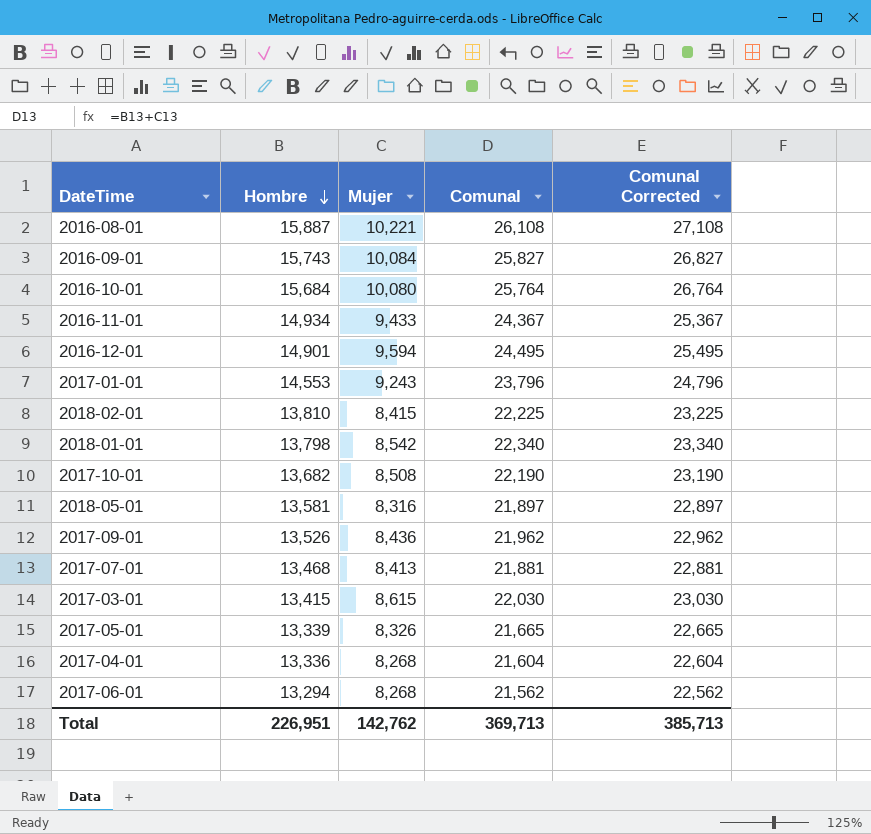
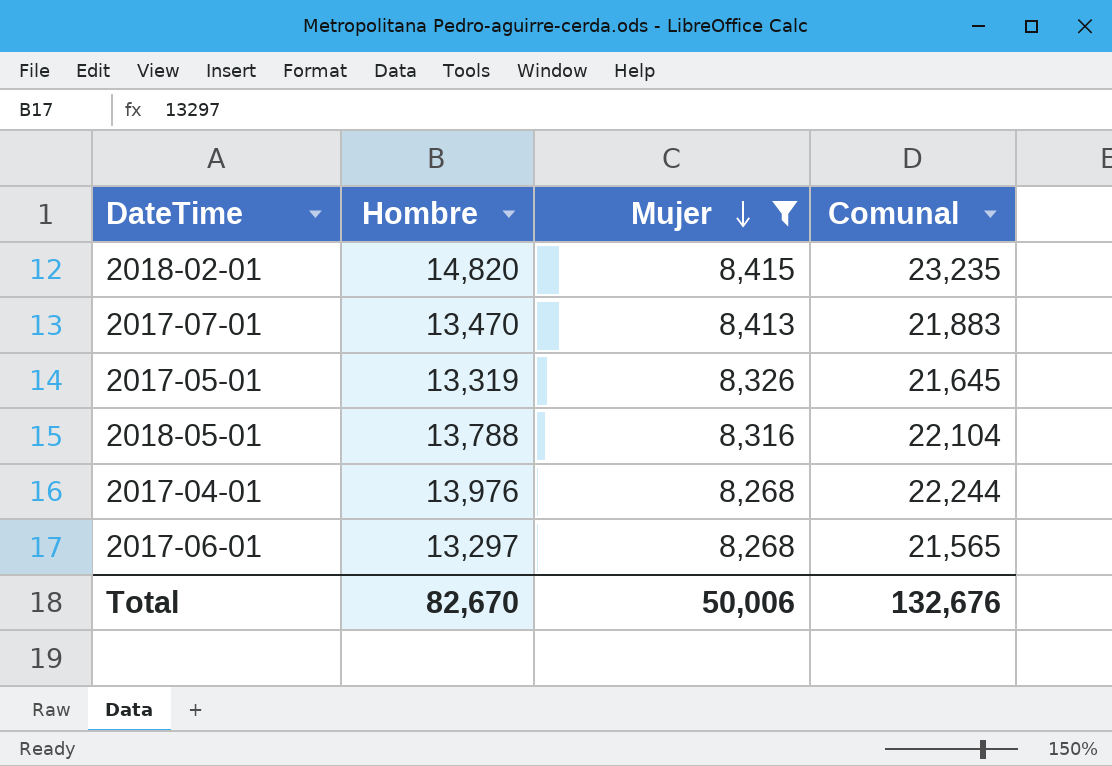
filter: none -> Mujer <= 8,415
row order: Hombre descending -> Mujer descending
column Comunal Corrected | formula: [Comunal] + 1000 -> none
2018-02-01 | Hombre: 13,810 -> 14,820
2018-02-01 | Comunal: 22,225 -> 23,235
2017-07-01 | Hombre: 13,468 -> 13,470
2017-07-01 | Comunal: 21,881 -> 21,883
2017-05-01 | Hombre: 13,339 -> 13,319
2017-05-01 | Comunal: 21,665 -> 21,645
2018-05-01 | Hombre: 13,581 -> 13,788
2018-05-01 | Comunal: 21,897 -> 22,104
2017-04-01 | Hombre: 13,336 -> 13,976
2017-04-01 | Comunal: 21,604 -> 22,244
2017-06-01 | Hombre: 13,294 -> 13,297
2017-06-01 | Comunal: 21,562 -> 21,565
Total | Hombre: 226,951 -> 82,670
Total | Mujer: 142,762 -> 50,006
Total | Comunal: 369,713 -> 132,676

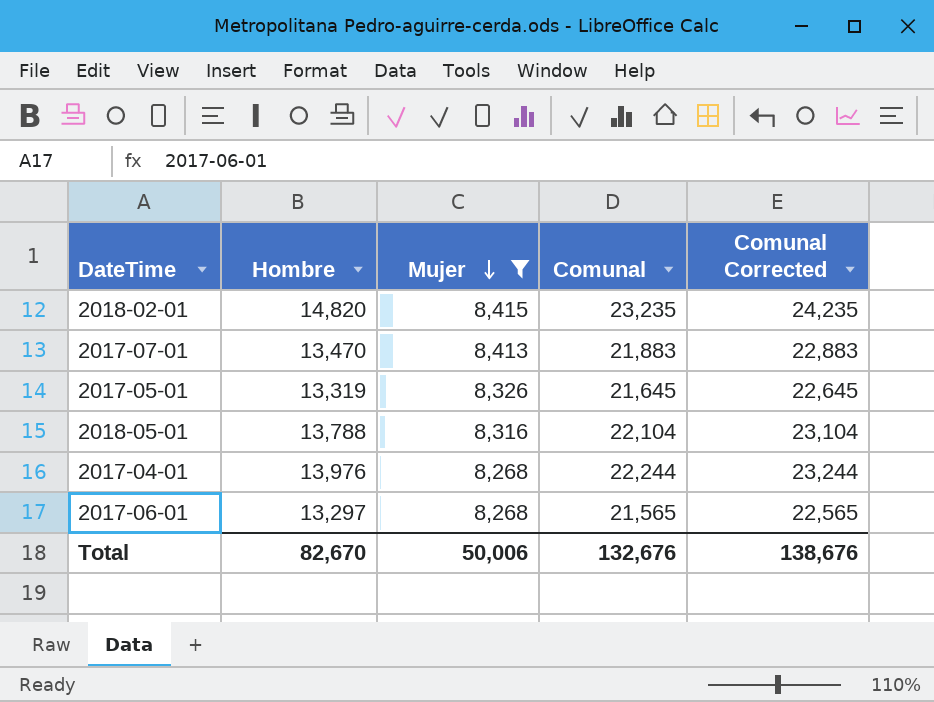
column Comunal Corrected | formula: none -> [Comunal] + 1000

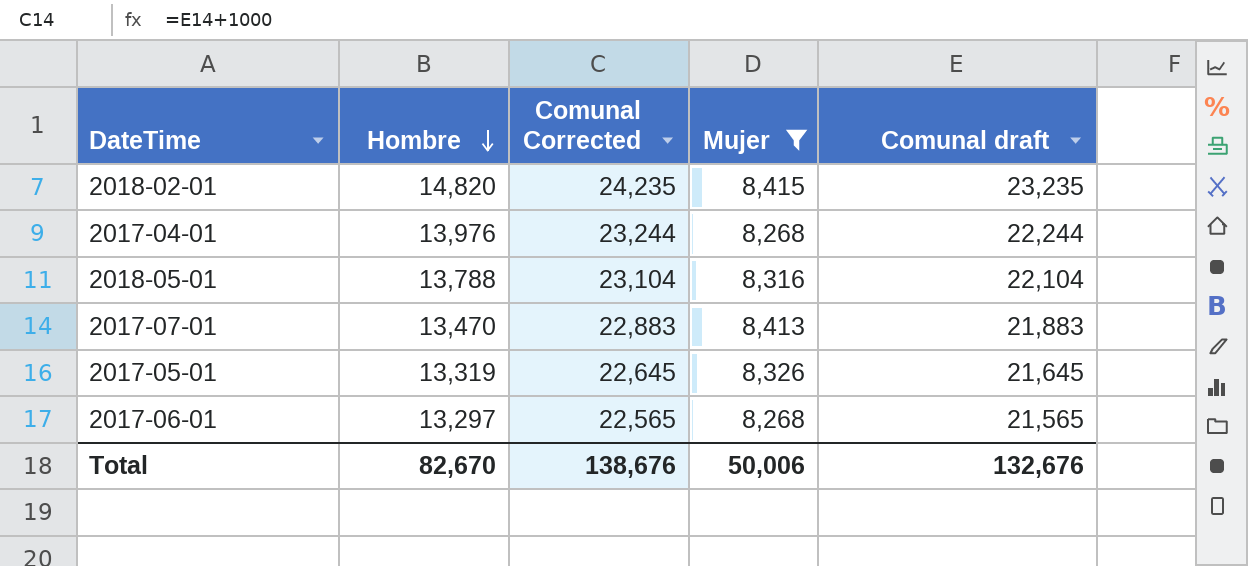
row order: Mujer descending -> Hombre descending
column Comunal Corrected | position: 5 -> 3
column name: Comunal -> Comunal draft

